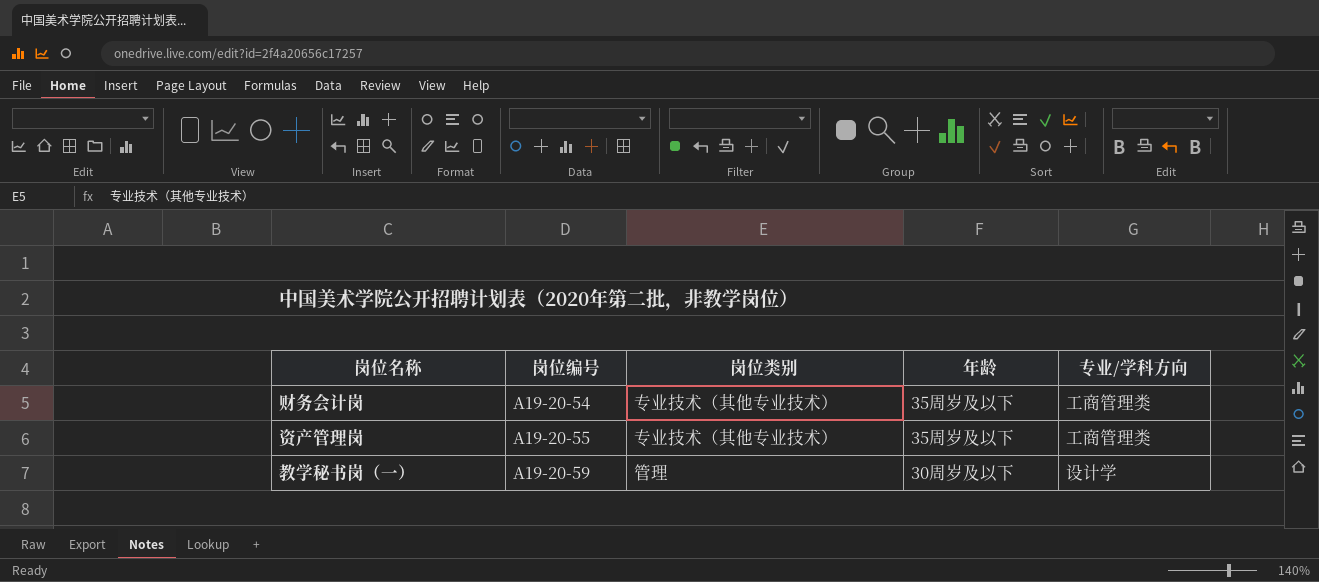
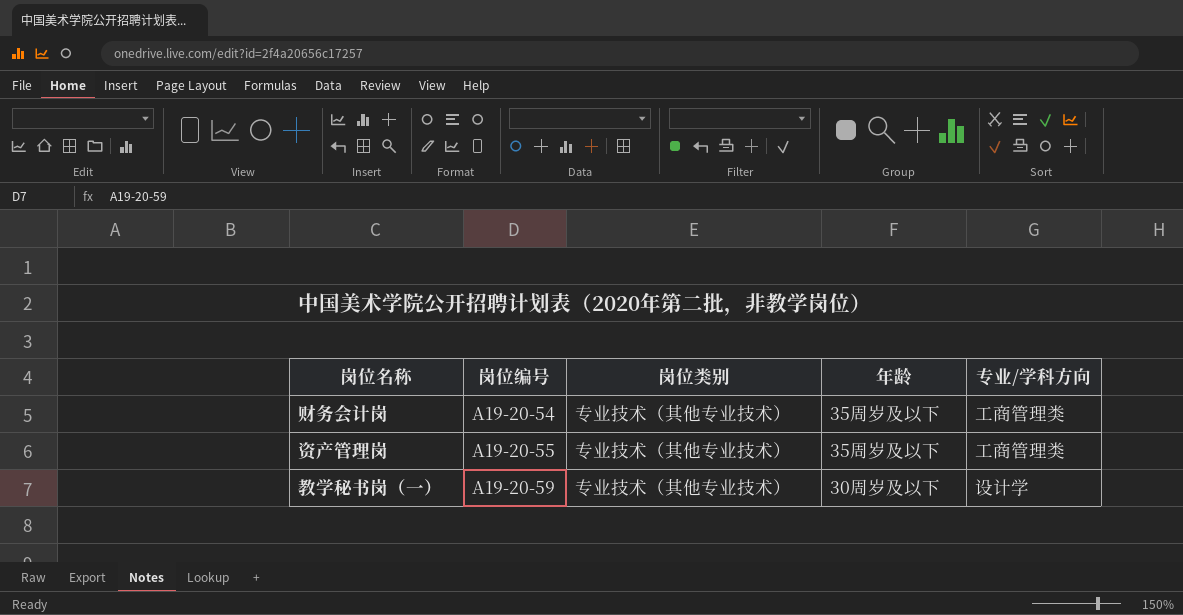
教学秘书岗（一） | 岗位类别: 管理 -> 专业技术（其他专业技术）

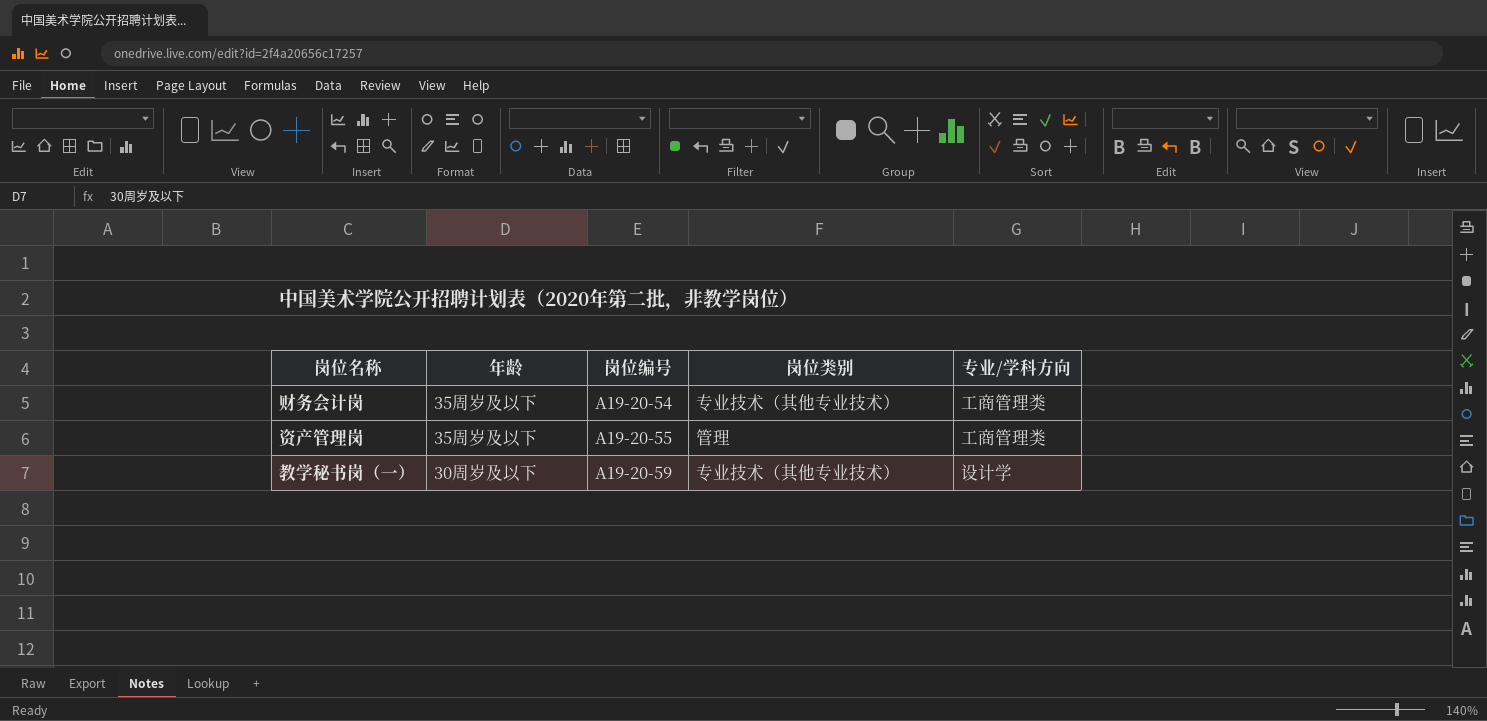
column 年龄 | position: 4 -> 2
资产管理岗 | 岗位类别: 专业技术（其他专业技术） -> 管理

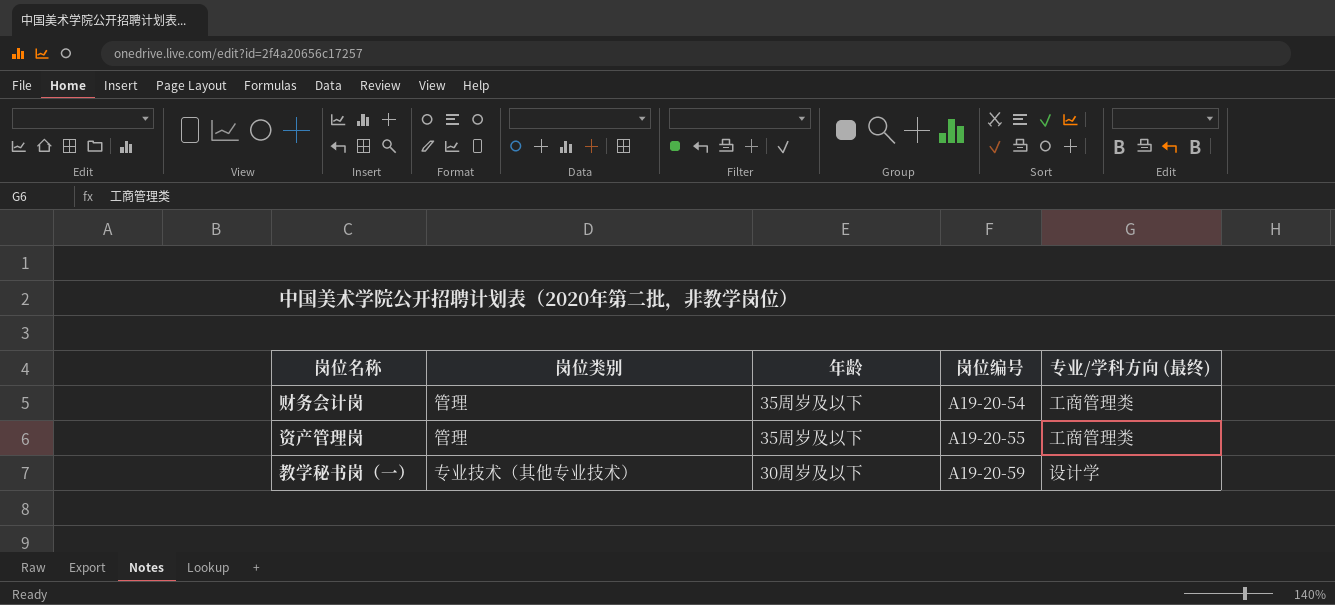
column 岗位类别 | position: 4 -> 2
column name: 专业/学科方向 -> 专业/学科方向 (最终)
财务会计岗 | 岗位类别: 专业技术（其他专业技术） -> 管理

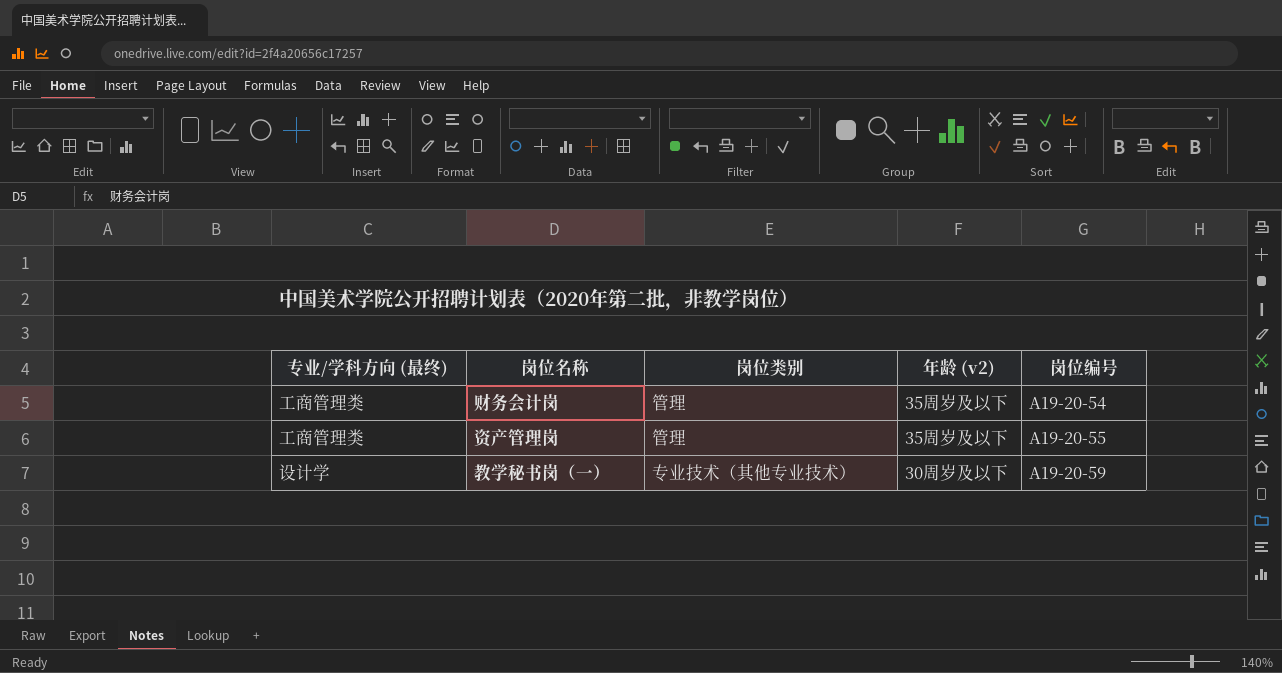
column 专业/学科方向 (最终) | position: 5 -> 1
column name: 年龄 -> 年龄 (v2)

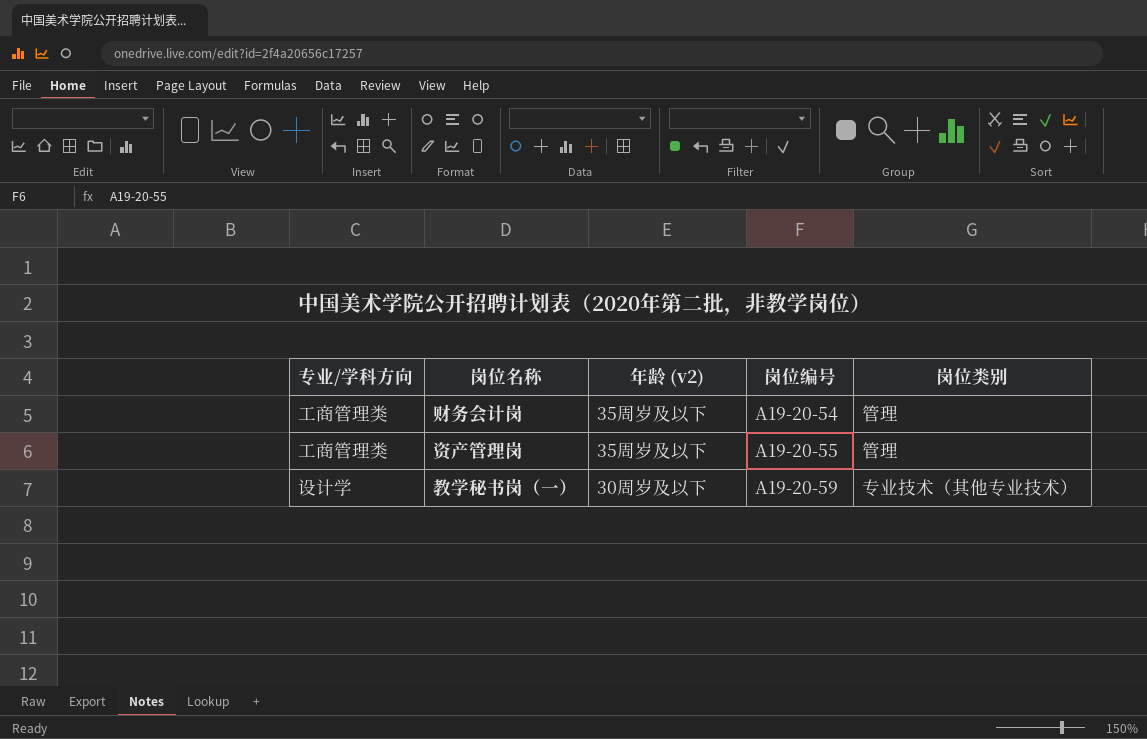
column name: 专业/学科方向 (最终) -> 专业/学科方向
column 岗位类别 | position: 3 -> 5

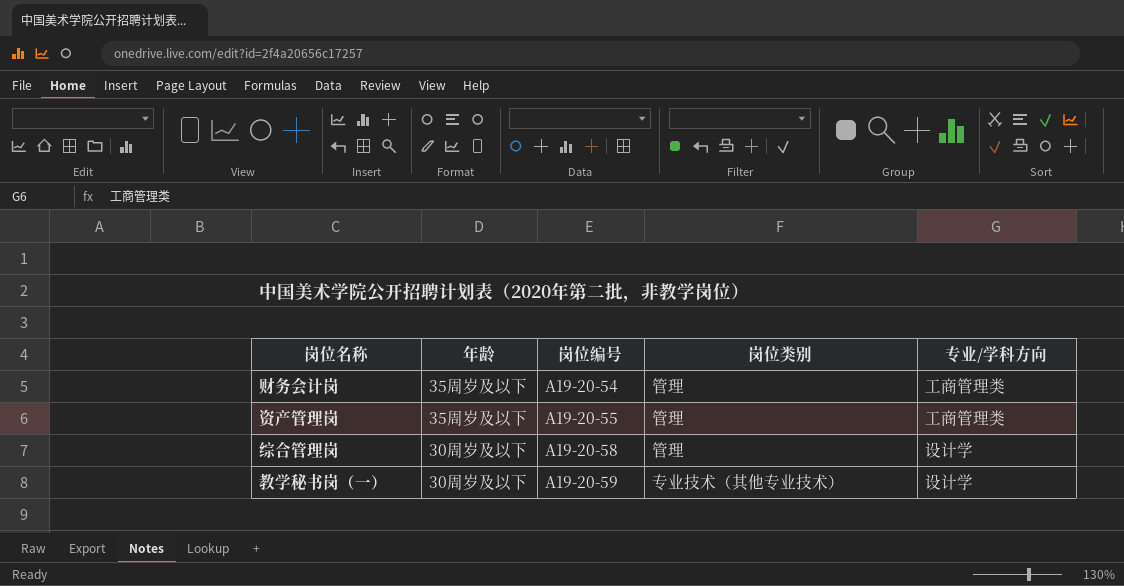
column name: 年龄 (v2) -> 年龄
column 专业/学科方向 | position: 1 -> 5
row 综合管理岗: none -> 30周岁及以下 | A19-20-58 | 管理 | 设计学

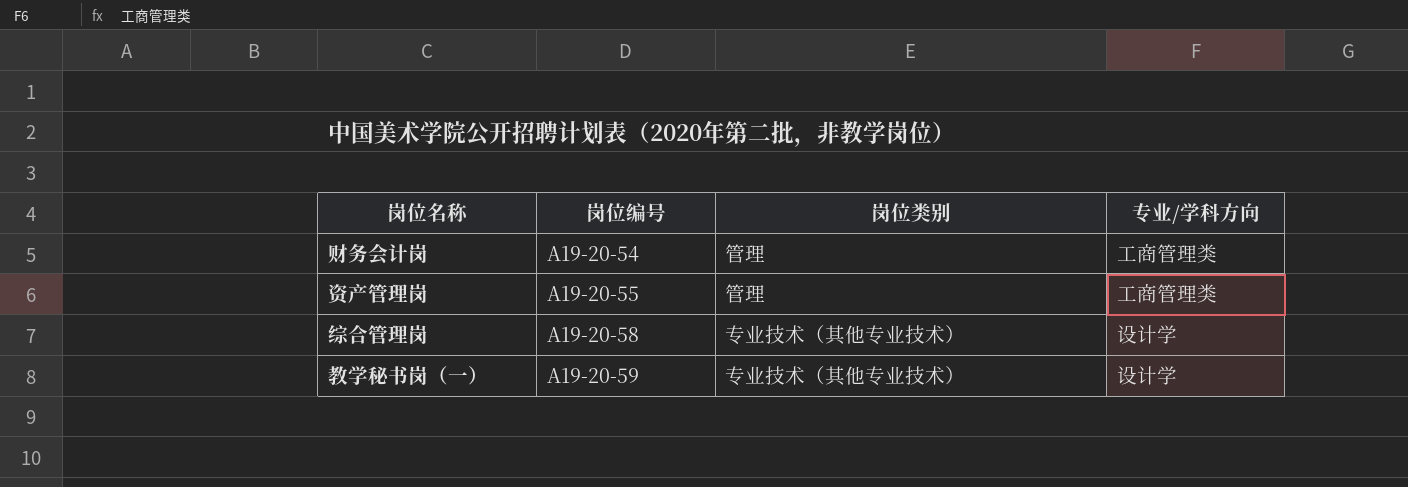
column 年龄 | position: 2 -> none
综合管理岗 | 岗位类别: 管理 -> 专业技术（其他专业技术）

